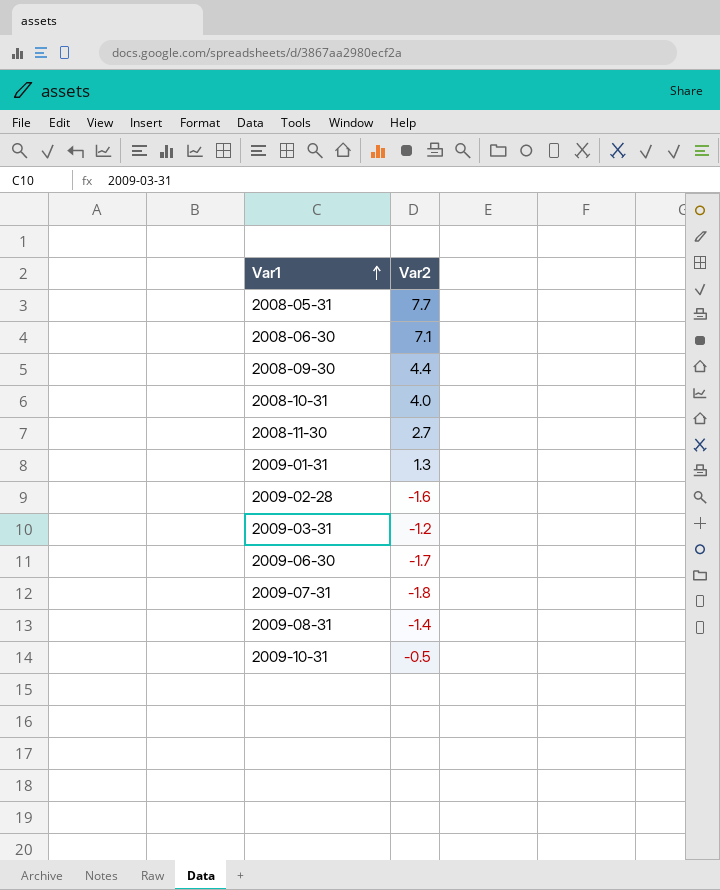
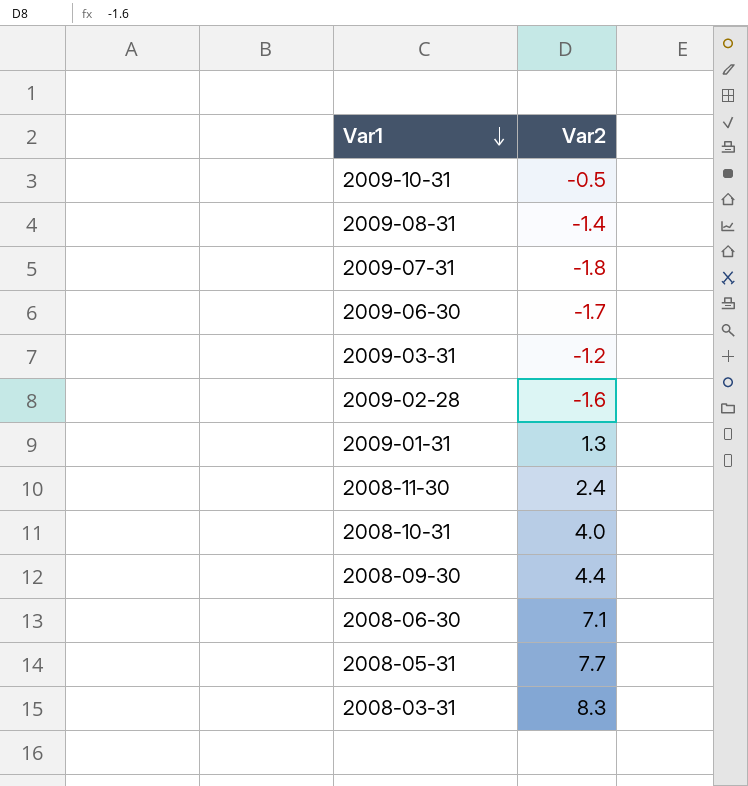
row order: Var1 ascending -> Var1 descending
2008-11-30 | Var2: 2.7 -> 2.4
row 2008-03-31: none -> 8.3

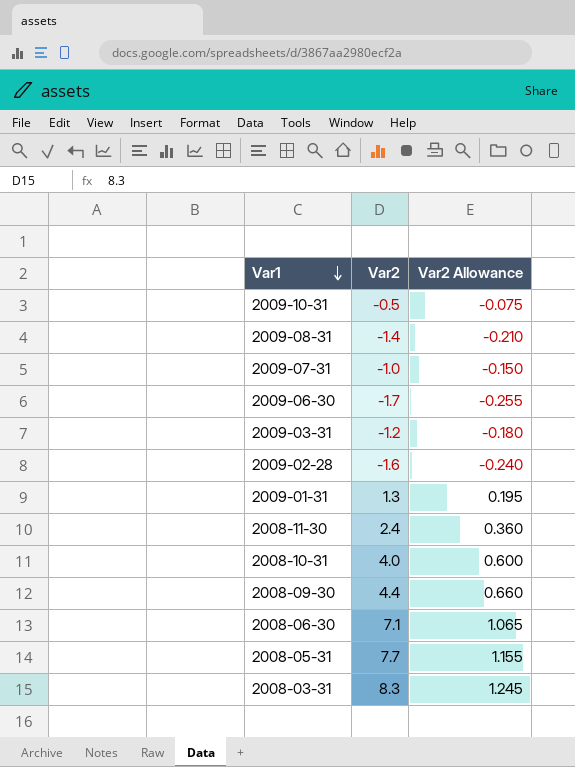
column Var2 Allowance | formula: none -> [Var2] * 0.15
2009-07-31 | Var2: -1.8 -> -1.0

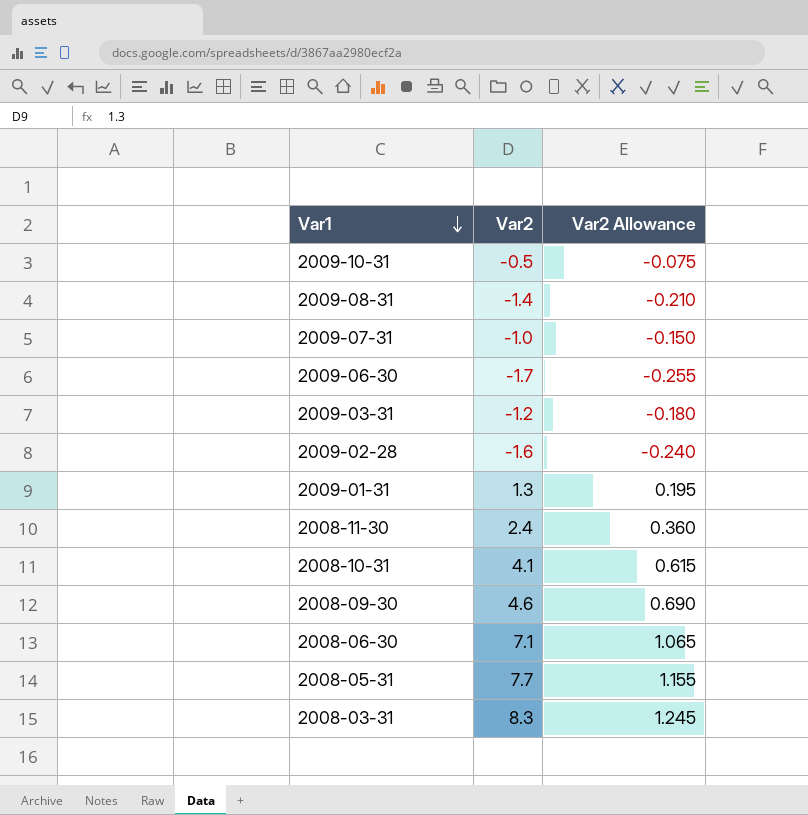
2008-10-31 | Var2: 4.0 -> 4.1
2008-10-31 | Var2 Allowance: 0.600 -> 0.615
2008-09-30 | Var2: 4.4 -> 4.6
2008-09-30 | Var2 Allowance: 0.660 -> 0.690

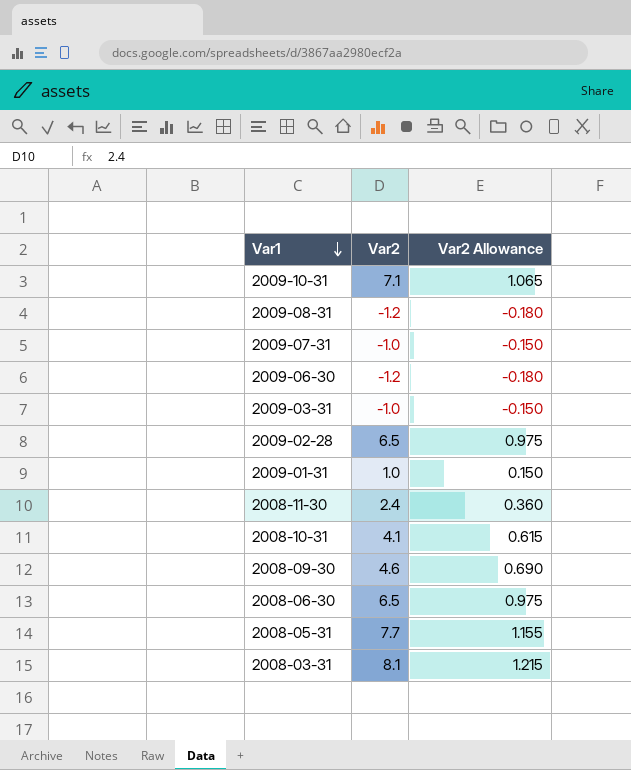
2009-10-31 | Var2: -0.5 -> 7.1
2009-10-31 | Var2 Allowance: -0.075 -> 1.065
2009-08-31 | Var2: -1.4 -> -1.2
2009-08-31 | Var2 Allowance: -0.210 -> -0.180
2009-06-30 | Var2: -1.7 -> -1.2
2009-06-30 | Var2 Allowance: -0.255 -> -0.180
2009-03-31 | Var2: -1.2 -> -1.0
2009-03-31 | Var2 Allowance: -0.180 -> -0.150
2009-02-28 | Var2: -1.6 -> 6.5
2009-02-28 | Var2 Allowance: -0.240 -> 0.975
2009-01-31 | Var2: 1.3 -> 1.0
2009-01-31 | Var2 Allowance: 0.195 -> 0.150
2008-06-30 | Var2: 7.1 -> 6.5
2008-06-30 | Var2 Allowance: 1.065 -> 0.975
2008-03-31 | Var2: 8.3 -> 8.1
2008-03-31 | Var2 Allowance: 1.245 -> 1.215

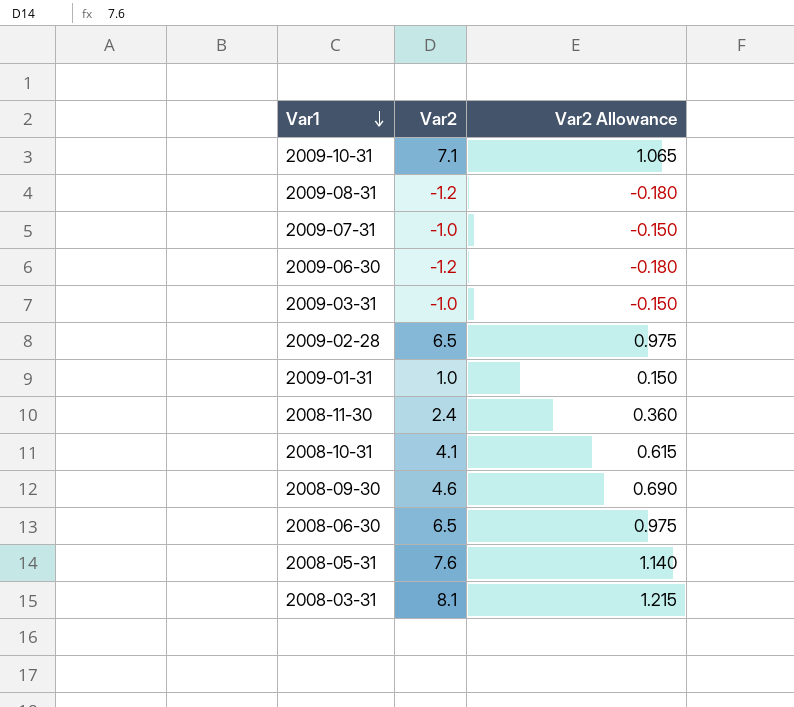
2008-05-31 | Var2: 7.7 -> 7.6
2008-05-31 | Var2 Allowance: 1.155 -> 1.140

